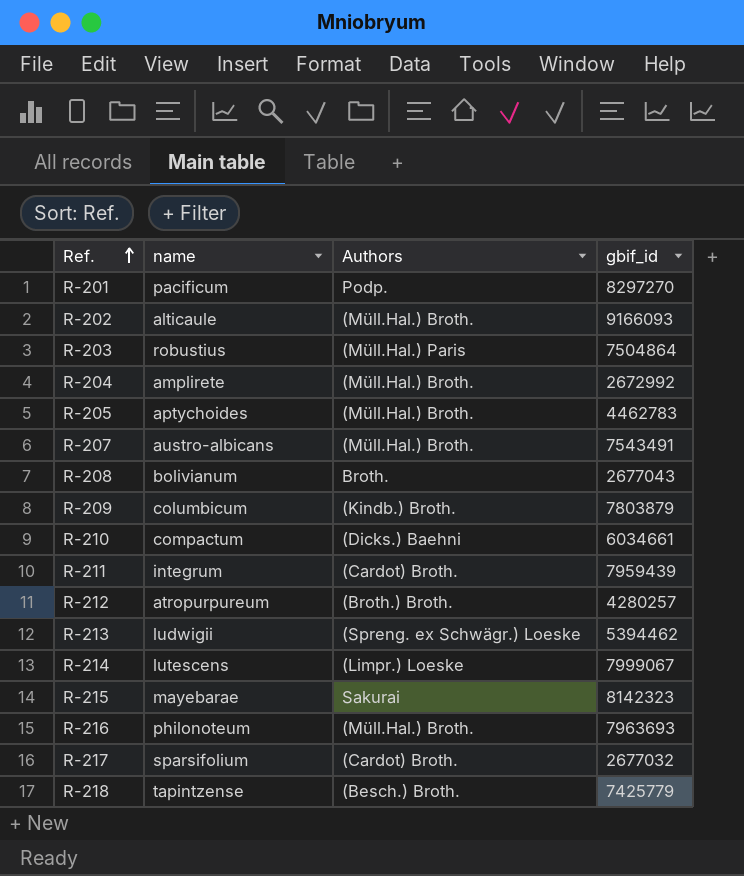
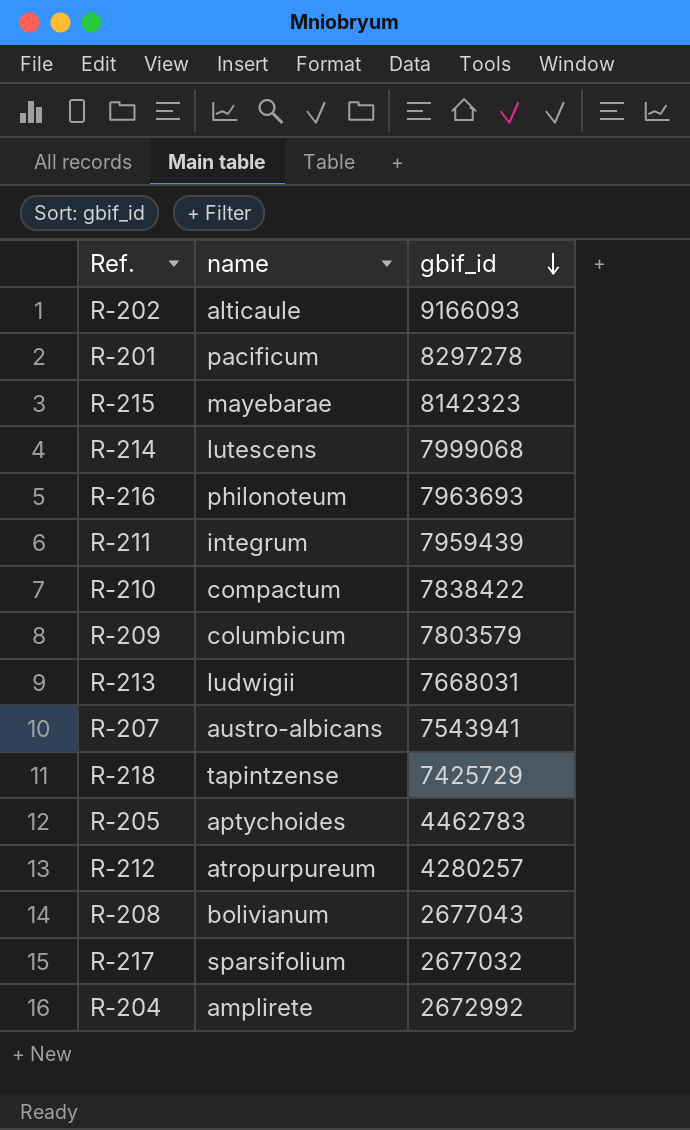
row order: Ref. ascending -> gbif_id descending
column Authors | position: 3 -> none
row R-203: robustius | (Müll.Hal.) Paris | 7504864 -> none
R-201 | gbif_id: 8297270 -> 8297278
R-214 | gbif_id: 7999067 -> 7999068
R-210 | gbif_id: 6034661 -> 7838422
R-209 | gbif_id: 7803879 -> 7803579
R-213 | gbif_id: 5394462 -> 7668031
R-207 | gbif_id: 7543491 -> 7543941
R-218 | gbif_id: 7425779 -> 7425729

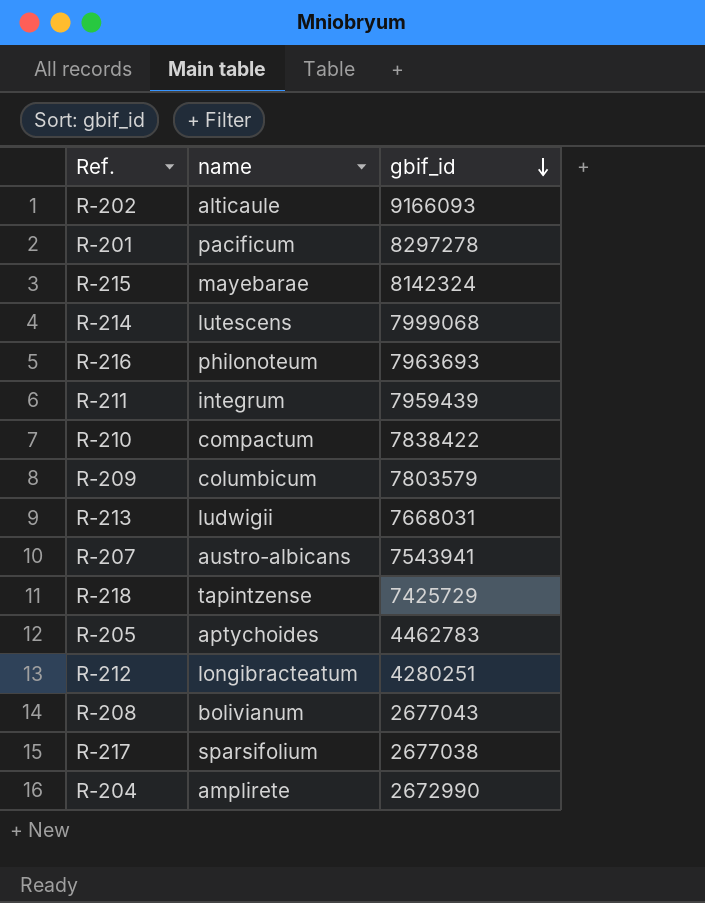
R-215 | gbif_id: 8142323 -> 8142324
R-212 | name: atropurpureum -> longibracteatum
R-212 | gbif_id: 4280257 -> 4280251
R-217 | gbif_id: 2677032 -> 2677038
R-204 | gbif_id: 2672992 -> 2672990

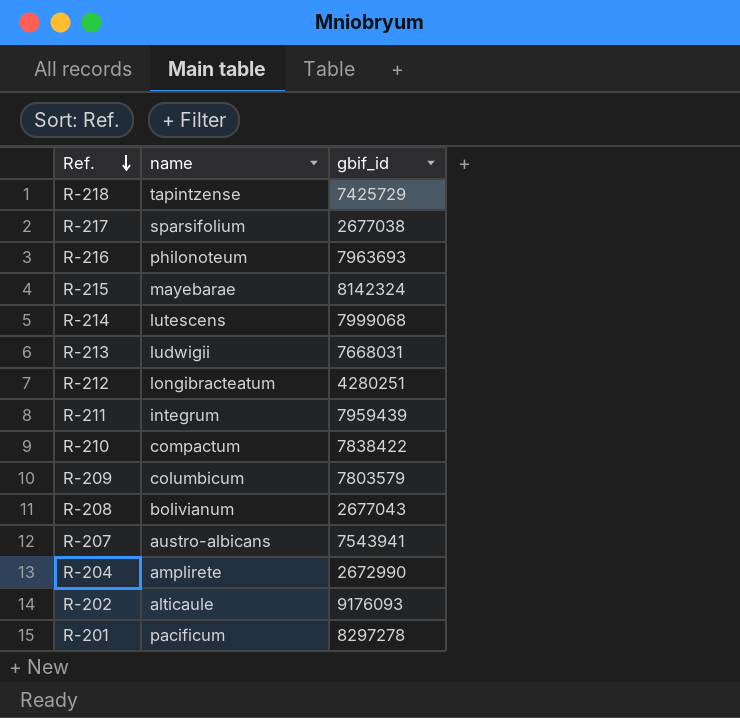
row order: gbif_id descending -> Ref. descending
row R-205: aptychoides | 4462783 -> none
R-202 | gbif_id: 9166093 -> 9176093

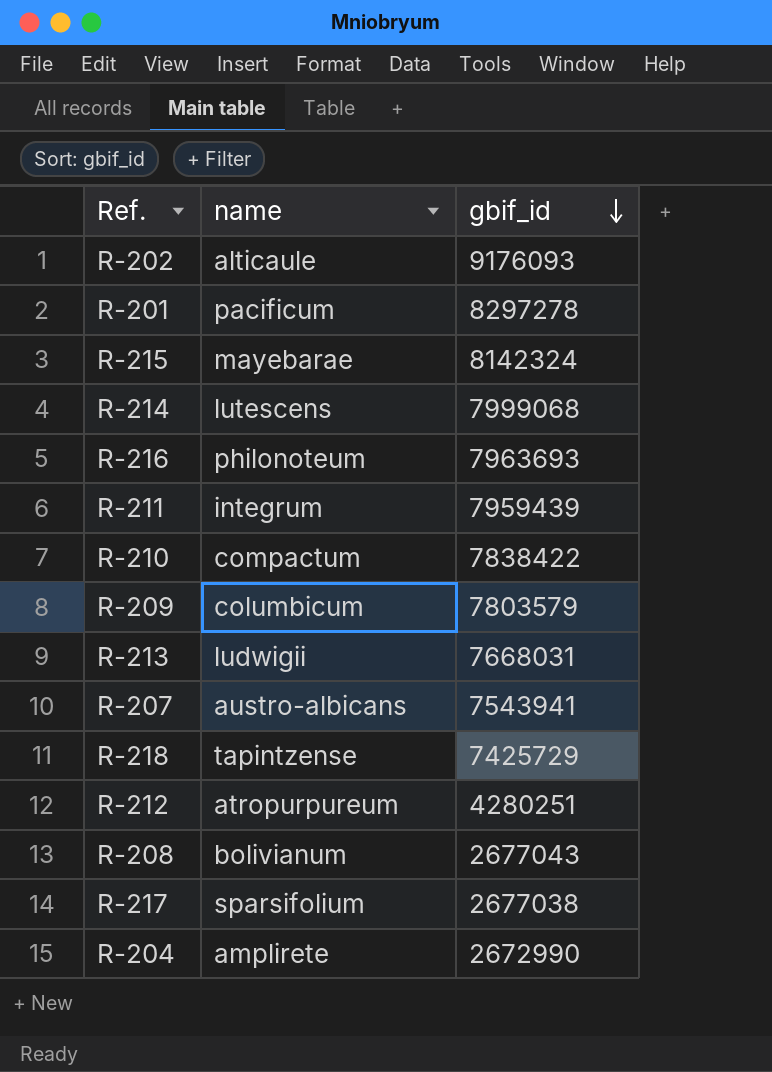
row order: Ref. descending -> gbif_id descending
R-212 | name: longibracteatum -> atropurpureum

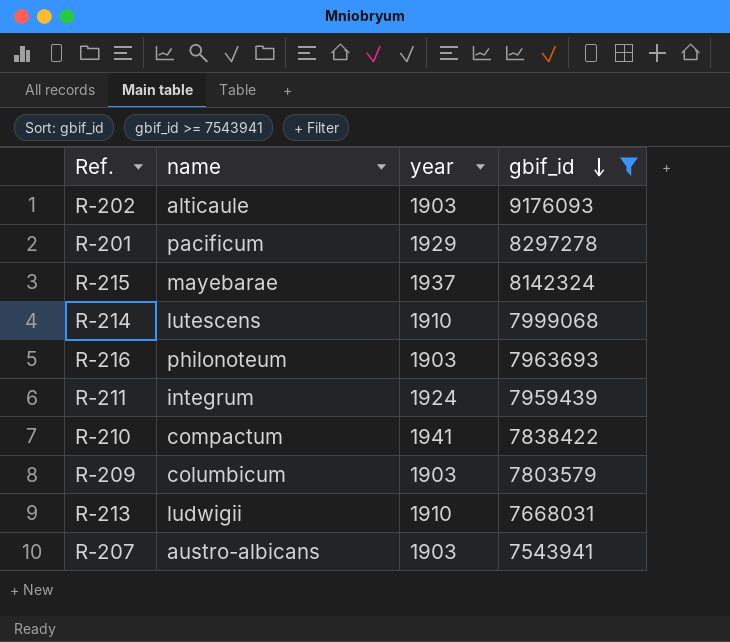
filter: none -> gbif_id >= 7543941
column year | position: none -> 3

